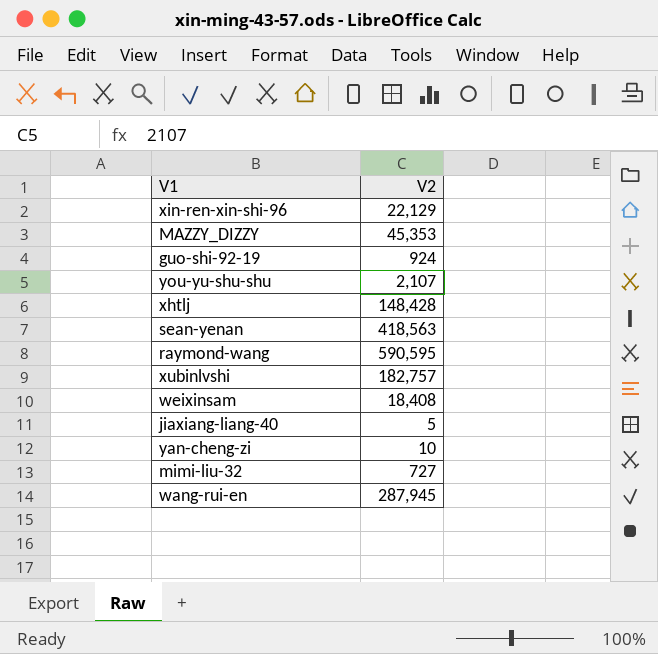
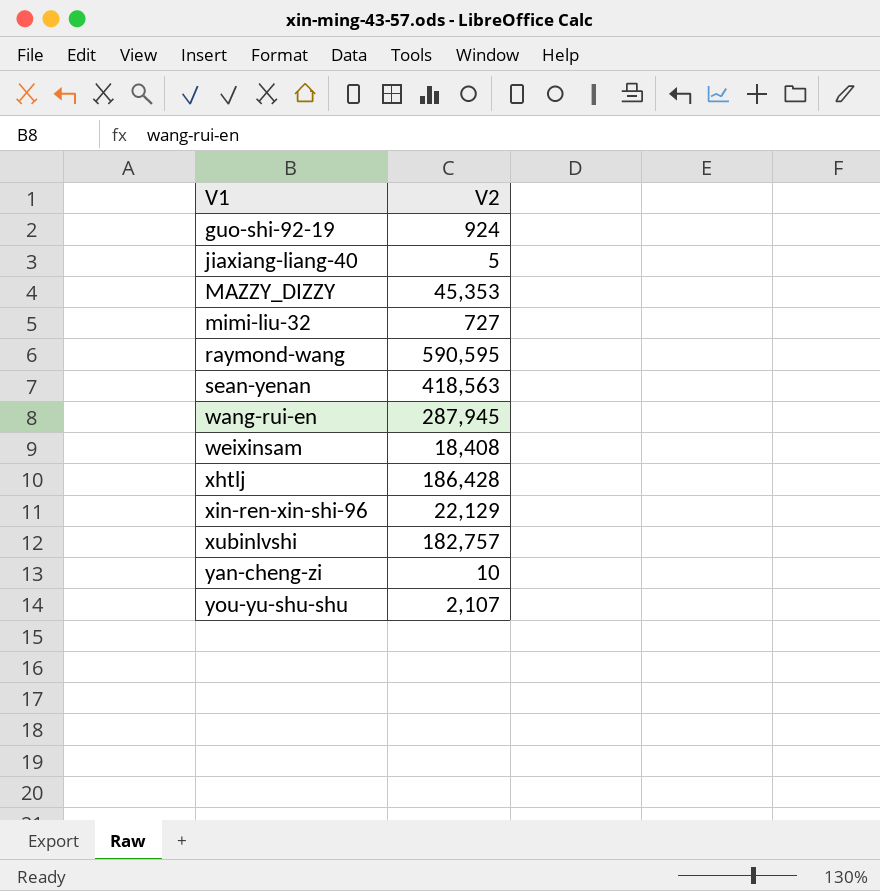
row order: none -> V1 ascending
xhtlj | V2: 148,428 -> 186,428

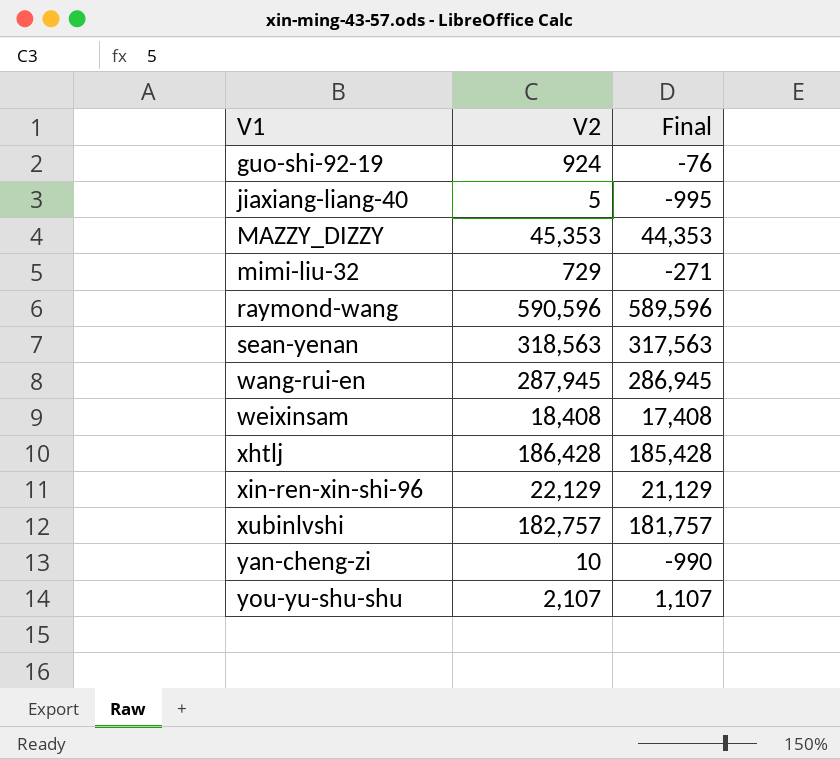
column Final | formula: none -> [V2] - 1000
mimi-liu-32 | V2: 727 -> 729
raymond-wang | V2: 590,595 -> 590,596
sean-yenan | V2: 418,563 -> 318,563

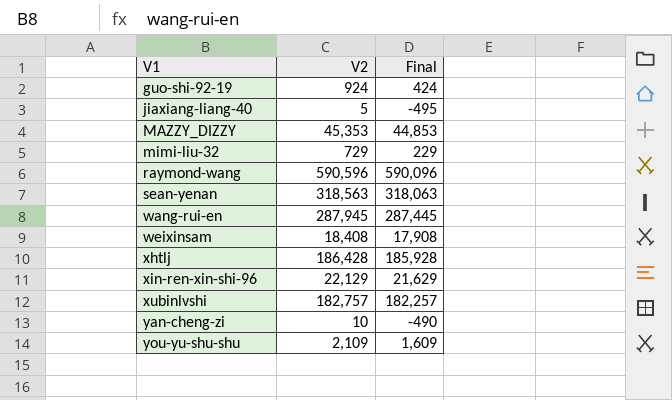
column Final | formula: [V2] - 1000 -> [V2] - 500
you-yu-shu-shu | V2: 2,107 -> 2,109

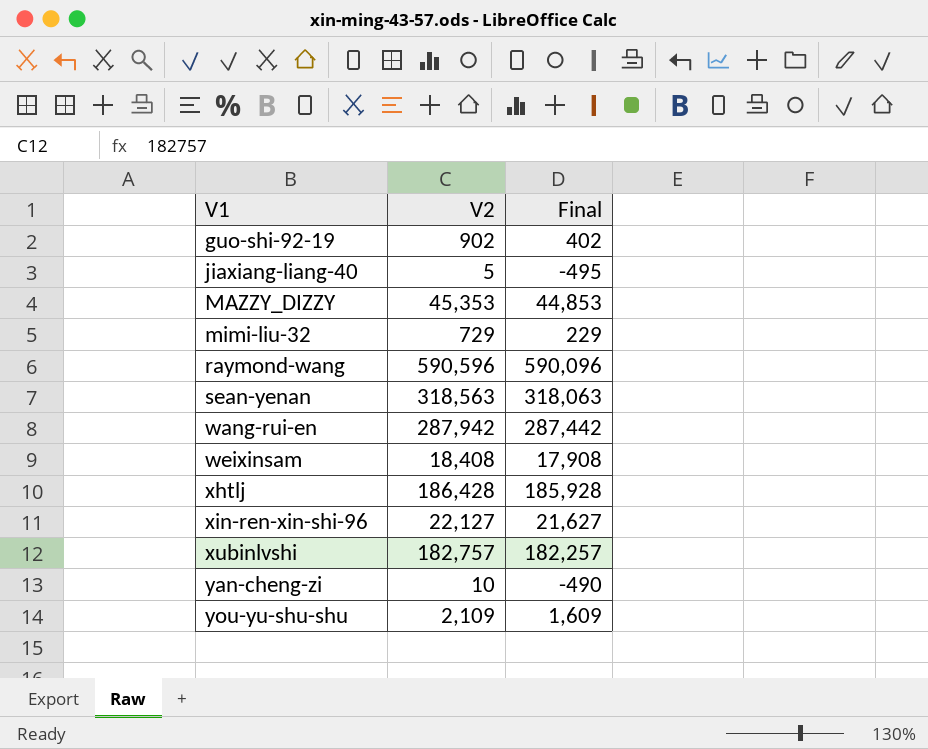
guo-shi-92-19 | V2: 924 -> 902
guo-shi-92-19 | Final: 424 -> 402
wang-rui-en | V2: 287,945 -> 287,942
wang-rui-en | Final: 287,445 -> 287,442
xin-ren-xin-shi-96 | V2: 22,129 -> 22,127
xin-ren-xin-shi-96 | Final: 21,629 -> 21,627

